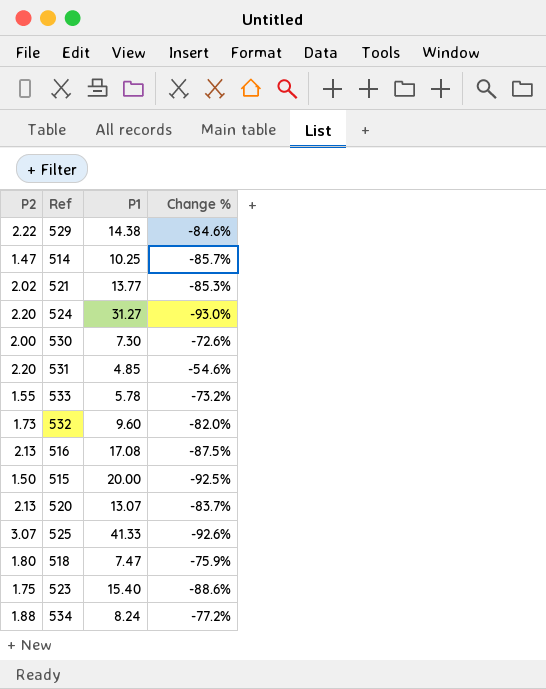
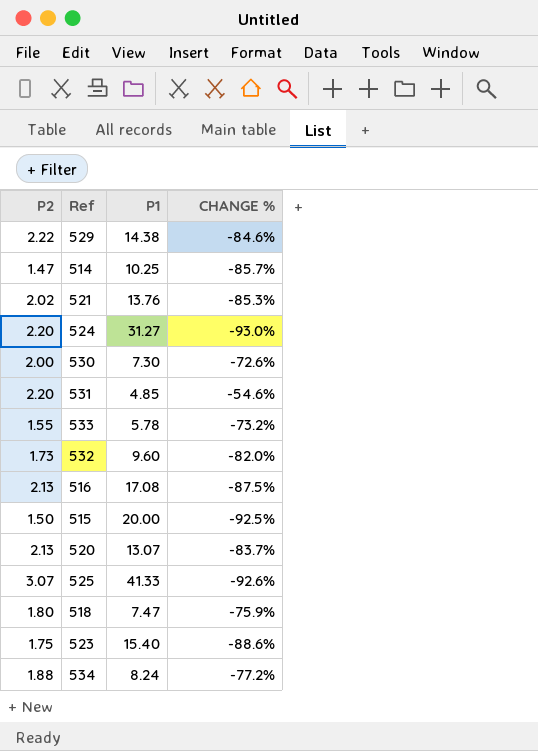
column name: Change % -> CHANGE %
521 | P1: 13.77 -> 13.76

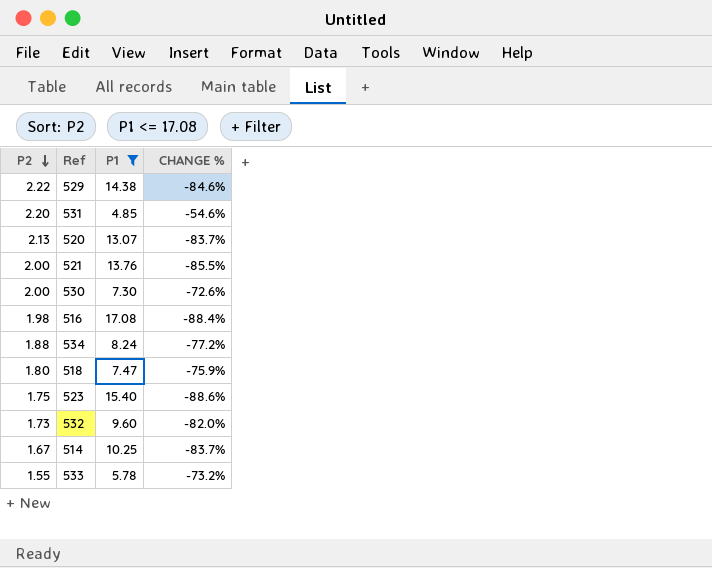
filter: none -> P1 <= 17.08
row order: none -> P2 descending
521 | P2: 2.02 -> 2.00
521 | CHANGE %: -85.3% -> -85.5%
516 | P2: 2.13 -> 1.98
516 | CHANGE %: -87.5% -> -88.4%
514 | P2: 1.47 -> 1.67
514 | CHANGE %: -85.7% -> -83.7%

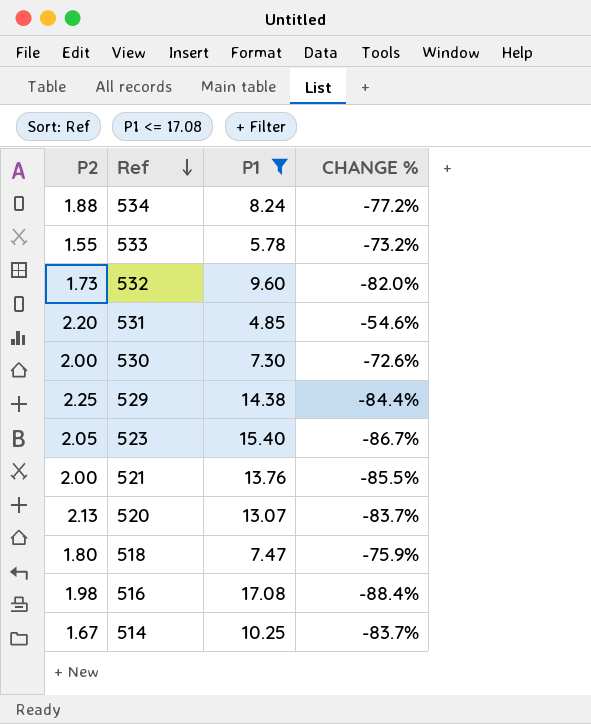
row order: P2 descending -> Ref descending
529 | P2: 2.22 -> 2.25
529 | CHANGE %: -84.6% -> -84.4%
523 | P2: 1.75 -> 2.05
523 | CHANGE %: -88.6% -> -86.7%

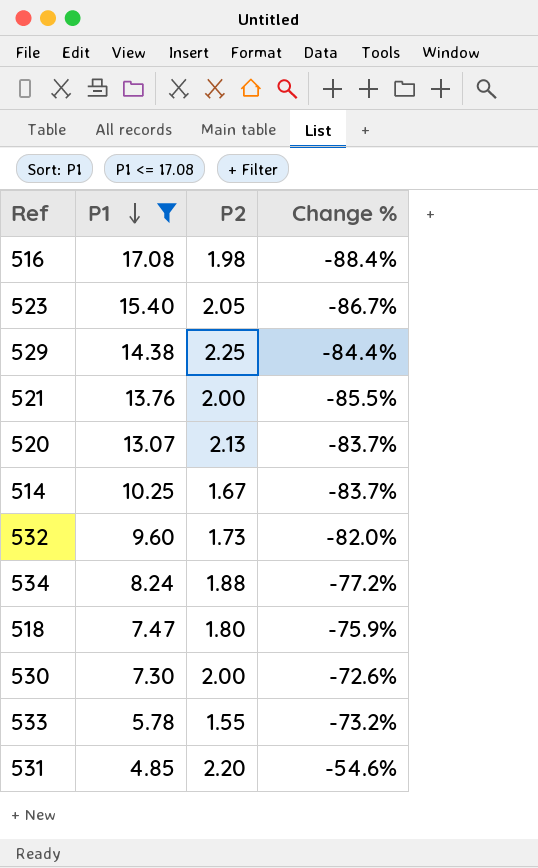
row order: Ref descending -> P1 descending
column P2 | position: 1 -> 3
column name: CHANGE % -> Change %

